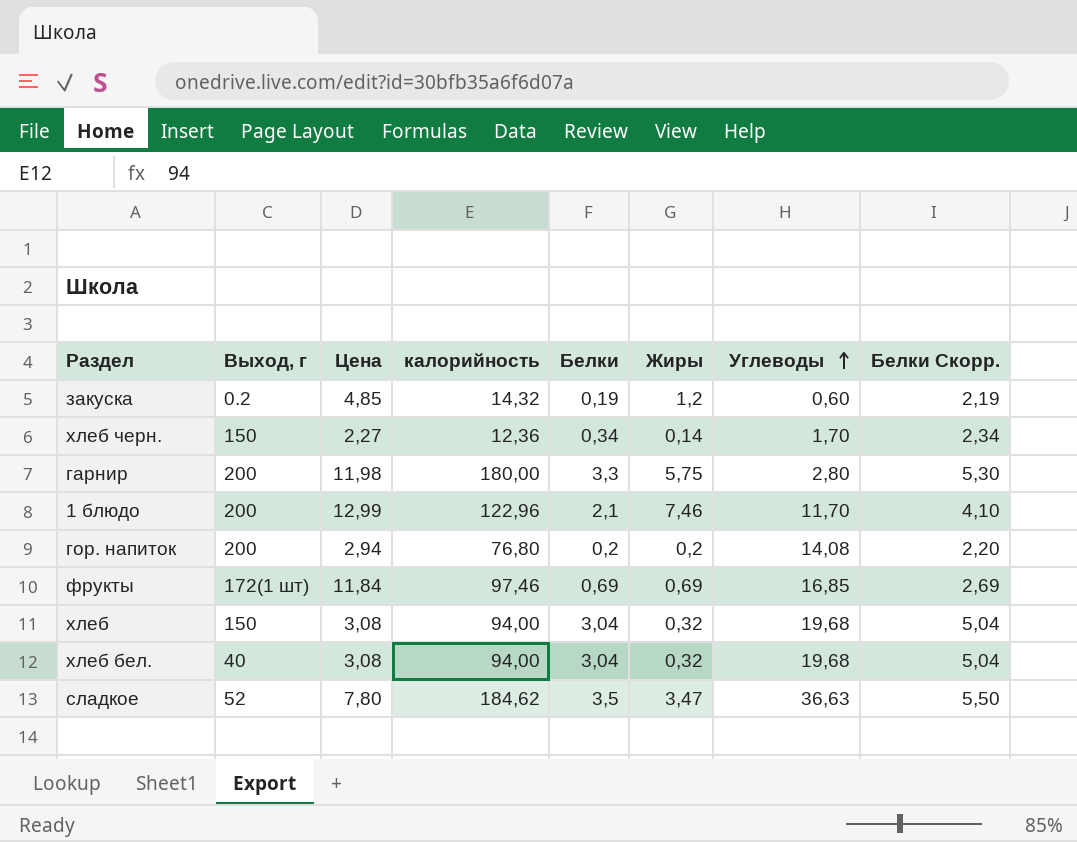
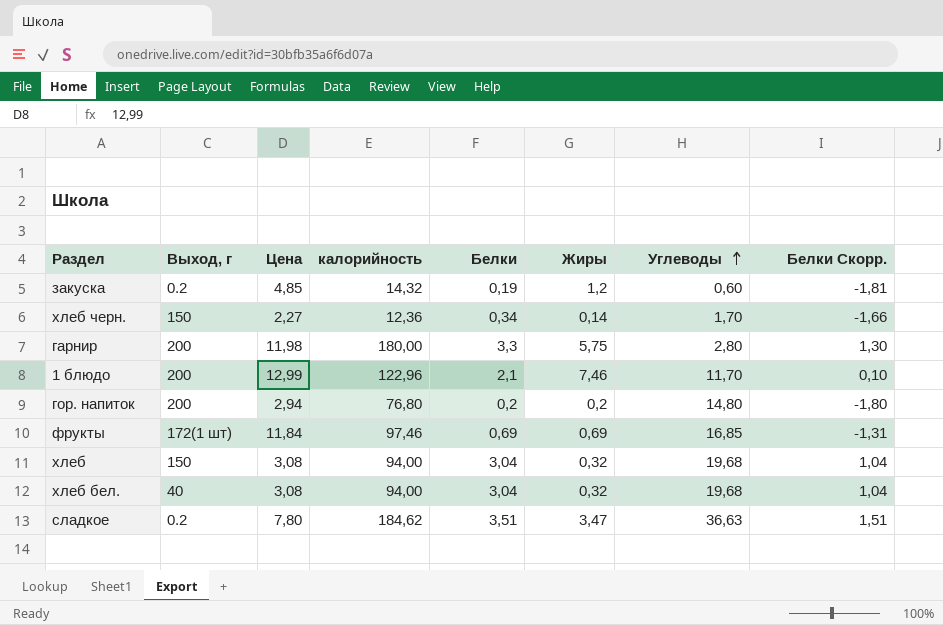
column Белки Скорр. | formula: [Белки] + 2 -> [Белки] - 2
гор. напиток | Углеводы: 14,08 -> 14,80
сладкое | Выход, г: 52 -> 0.2
сладкое | Белки: 3,5 -> 3,51

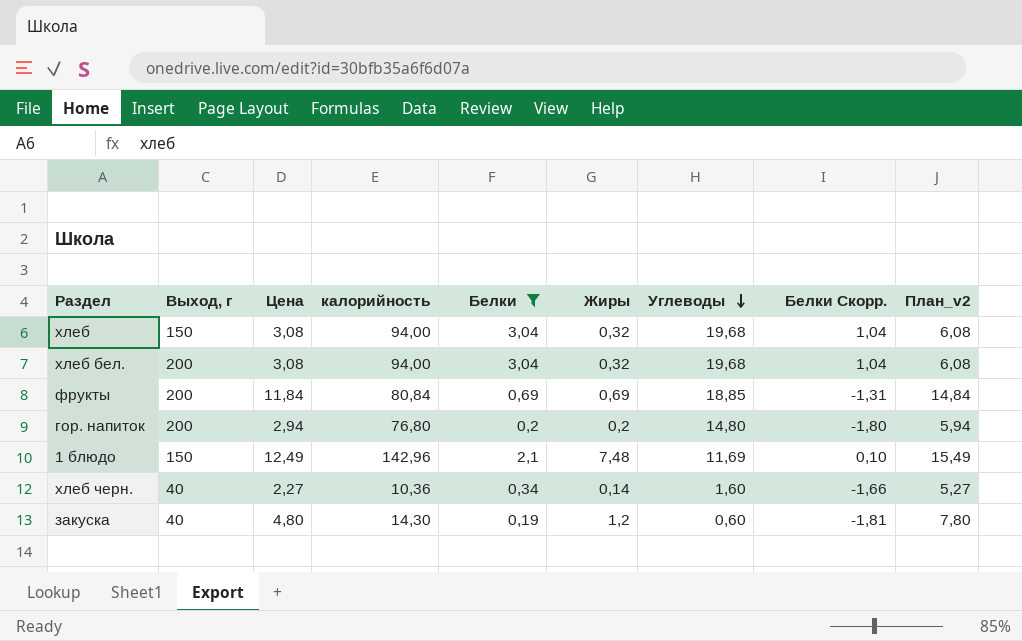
filter: none -> Белки <= 3,04
row order: Углеводы ascending -> Углеводы descending
column План_v2 | formula: none -> [Цена] + 3
хлеб бел. | Выход, г: 40 -> 200
фрукты | Выход, г: 172(1 шт) -> 200
фрукты | калорийность: 97,46 -> 80,84
фрукты | Углеводы: 16,85 -> 18,85
1 блюдо | Выход, г: 200 -> 150
1 блюдо | Цена: 12,99 -> 12,49
1 блюдо | калорийность: 122,96 -> 142,96
1 блюдо | Жиры: 7,46 -> 7,48
1 блюдо | Углеводы: 11,70 -> 11,69
хлеб черн. | Выход, г: 150 -> 40
хлеб черн. | калорийность: 12,36 -> 10,36
хлеб черн. | Углеводы: 1,70 -> 1,60
закуска | Выход, г: 0.2 -> 40
закуска | Цена: 4,85 -> 4,80
закуска | калорийность: 14,32 -> 14,30

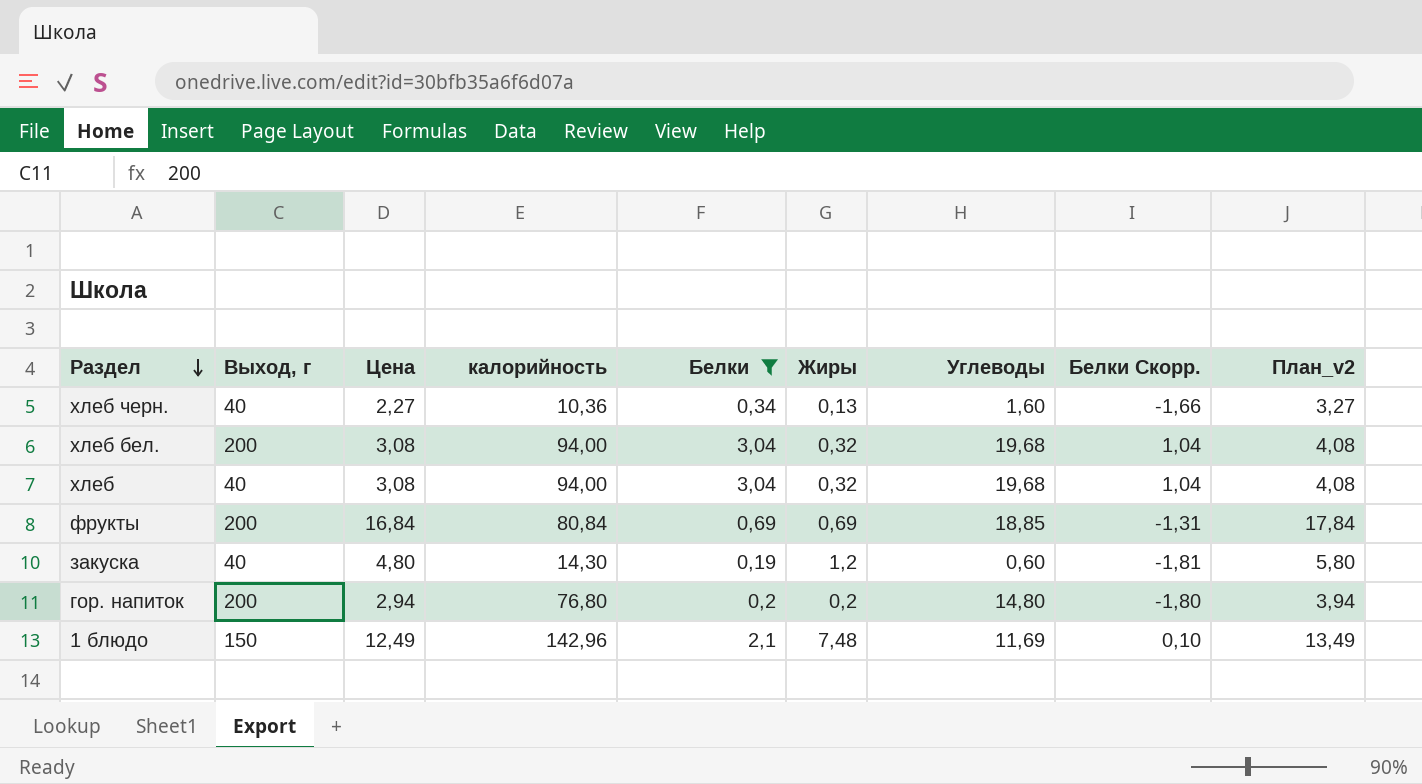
row order: Углеводы descending -> Раздел descending
column План_v2 | formula: [Цена] + 3 -> [Цена] + 1
хлеб черн. | Жиры: 0,14 -> 0,13
хлеб | Выход, г: 150 -> 40
фрукты | Цена: 11,84 -> 16,84

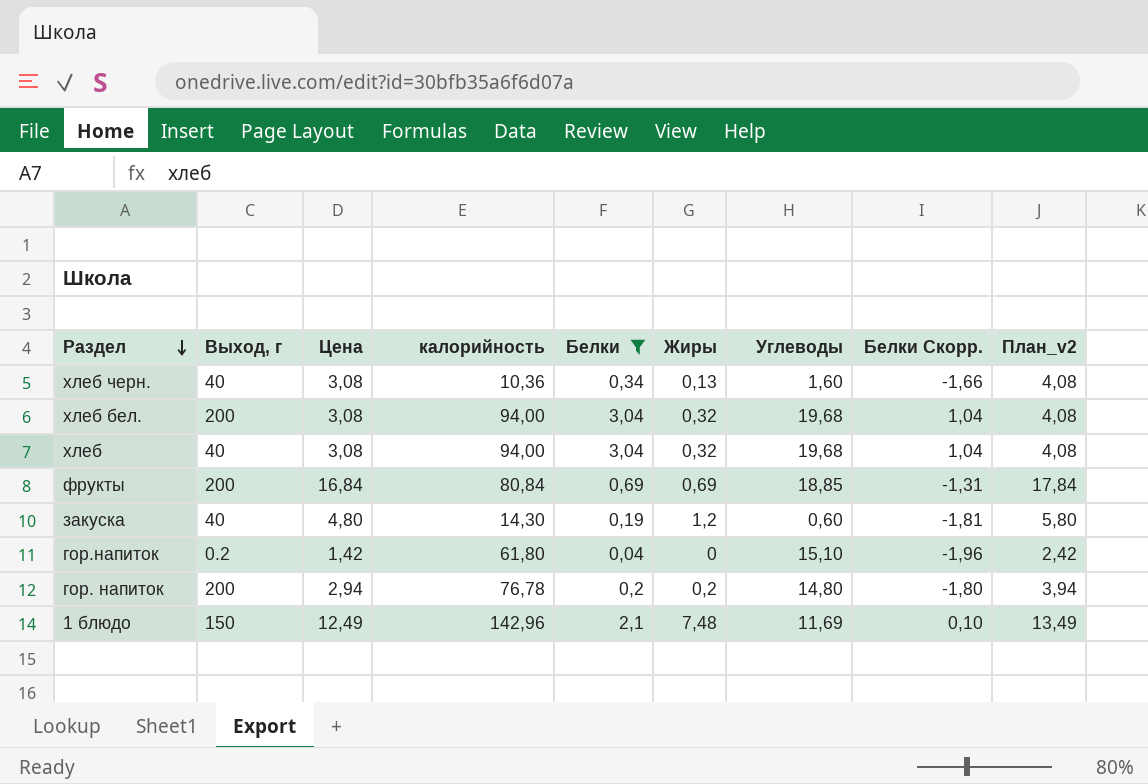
хлеб черн. | Цена: 2,27 -> 3,08
хлеб черн. | План_v2: 3,27 -> 4,08
row гор.напиток: none -> 0.2 | 1,42 | 61,80 | 0,04 | 0 | 15,10 | -1,96 | 2,42
гор. напиток | калорийность: 76,80 -> 76,78

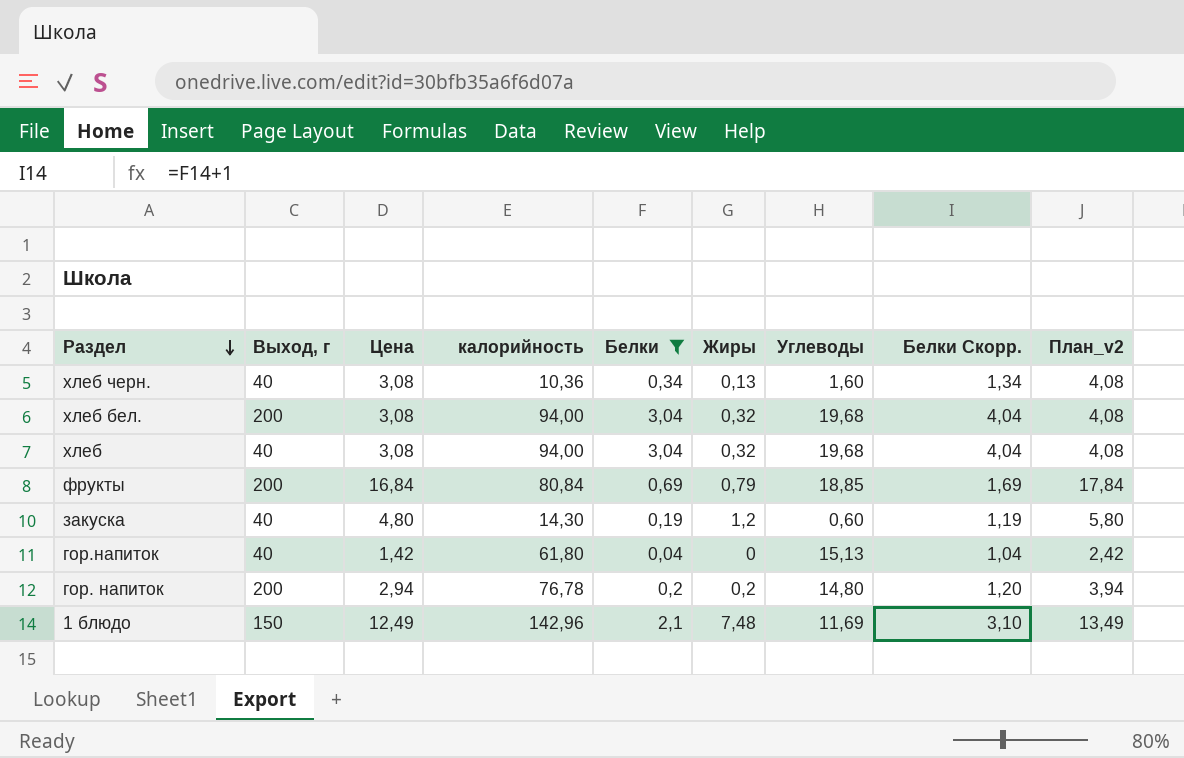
column Белки Скорр. | formula: [Белки] - 2 -> [Белки] + 1
фрукты | Жиры: 0,69 -> 0,79
гор.напиток | Выход, г: 0.2 -> 40
гор.напиток | Углеводы: 15,10 -> 15,13

